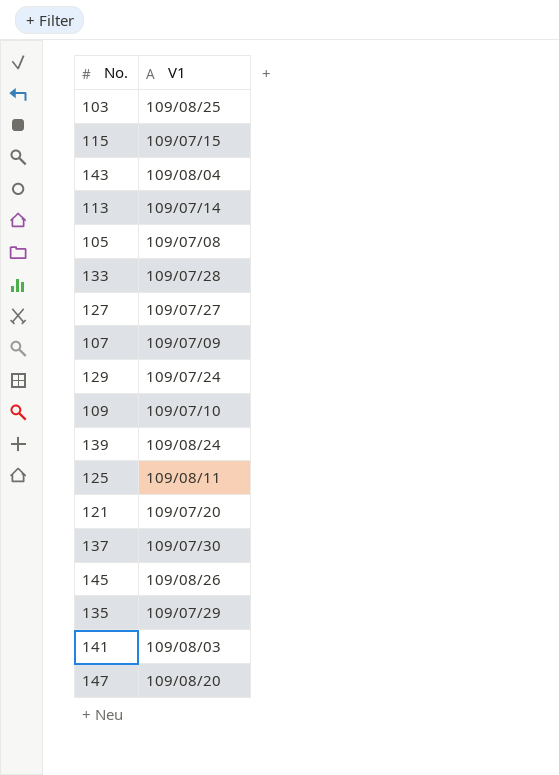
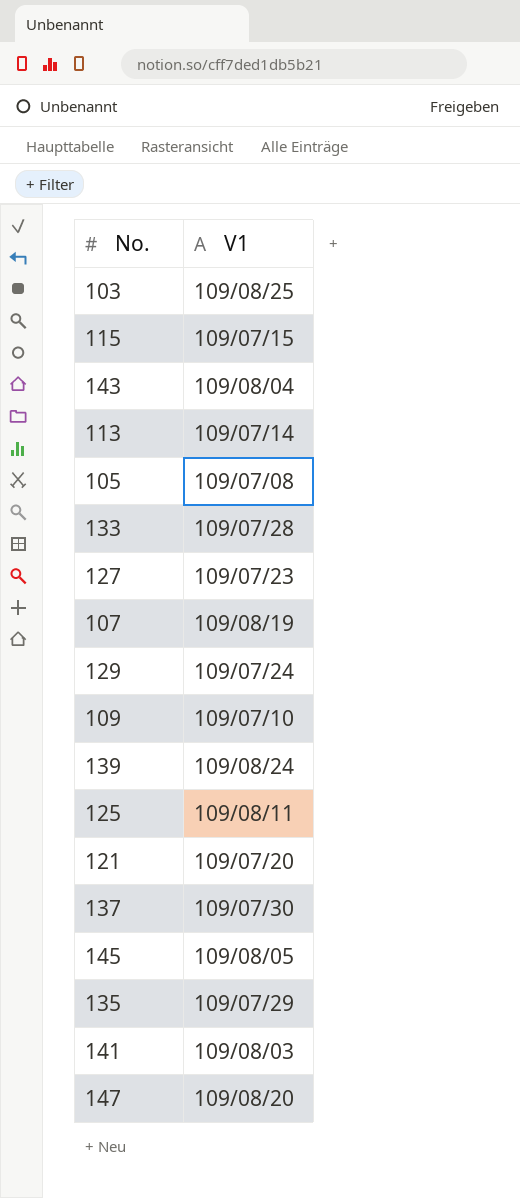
127 | V1: 109/07/27 -> 109/07/23
107 | V1: 109/07/09 -> 109/08/19
145 | V1: 109/08/26 -> 109/08/05

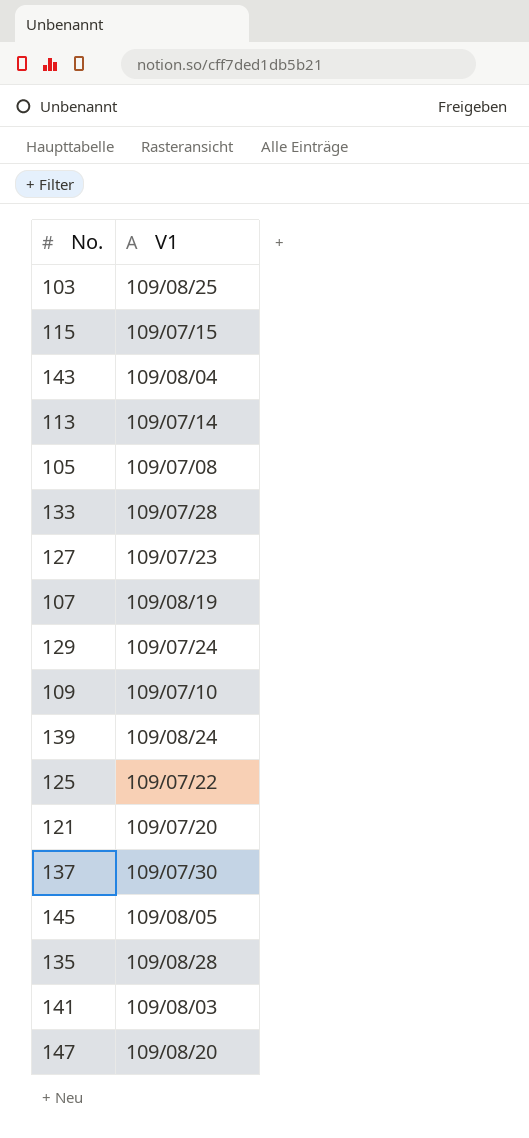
125 | V1: 109/08/11 -> 109/07/22
135 | V1: 109/07/29 -> 109/08/28

